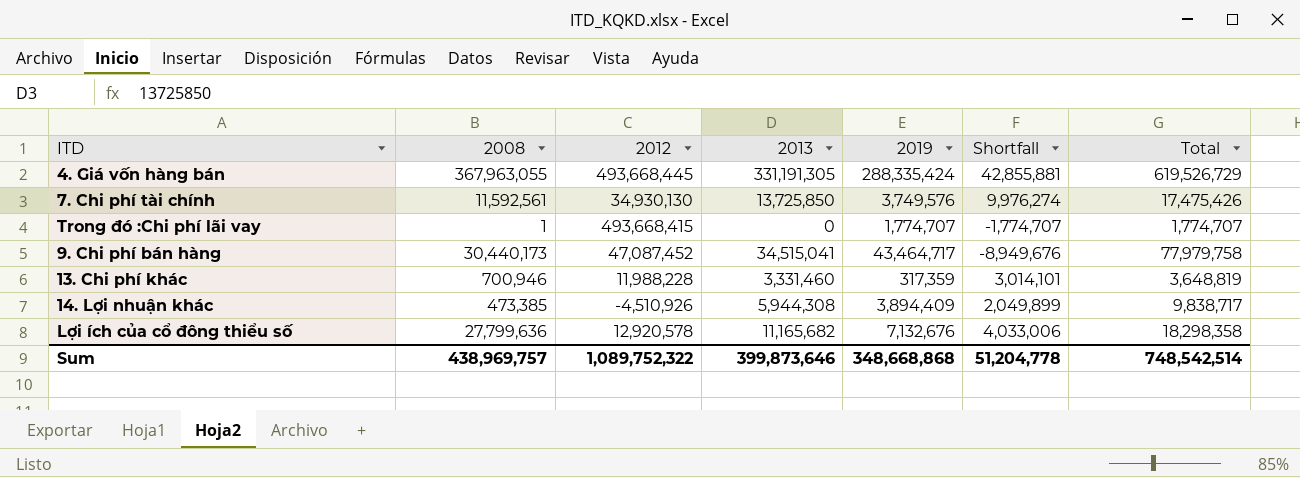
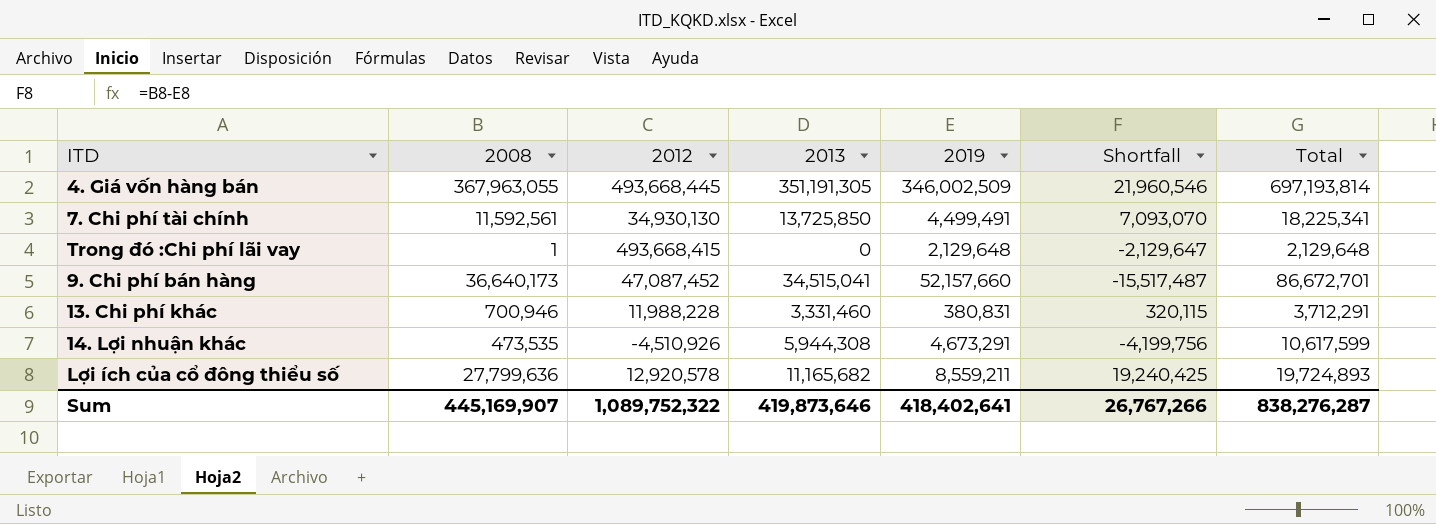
column Shortfall | formula: [2013] - [2019] -> [2008] - [2019]
4. Giá vốn hàng bán | 2013: 331,191,305 -> 351,191,305
4. Giá vốn hàng bán | 2019: 288,335,424 -> 346,002,509
4. Giá vốn hàng bán | Total: 619,526,729 -> 697,193,814
7. Chi phí tài chính | 2019: 3,749,576 -> 4,499,491
7. Chi phí tài chính | Total: 17,475,426 -> 18,225,341
Trong đó :Chi phí lãi vay | 2019: 1,774,707 -> 2,129,648
Trong đó :Chi phí lãi vay | Total: 1,774,707 -> 2,129,648
9. Chi phí bán hàng | 2008: 30,440,173 -> 36,640,173
9. Chi phí bán hàng | 2019: 43,464,717 -> 52,157,660
9. Chi phí bán hàng | Total: 77,979,758 -> 86,672,701
13. Chi phí khác | 2019: 317,359 -> 380,831
13. Chi phí khác | Total: 3,648,819 -> 3,712,291
14. Lợi nhuận khác | 2008: 473,385 -> 473,535
14. Lợi nhuận khác | 2019: 3,894,409 -> 4,673,291
14. Lợi nhuận khác | Total: 9,838,717 -> 10,617,599
Lợi ích của cổ đông thiểu số | 2019: 7,132,676 -> 8,559,211
Lợi ích của cổ đông thiểu số | Total: 18,298,358 -> 19,724,893
Sum | 2008: 438,969,757 -> 445,169,907
Sum | 2013: 399,873,646 -> 419,873,646
Sum | 2019: 348,668,868 -> 418,402,641
Sum | Shortfall: 51,204,778 -> 26,767,266
Sum | Total: 748,542,514 -> 838,276,287

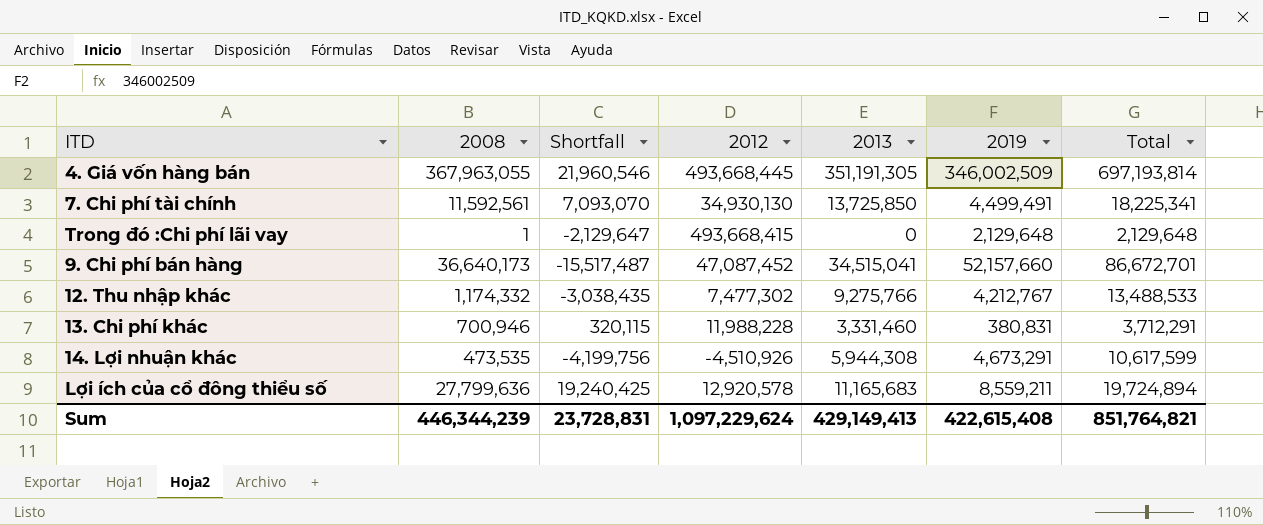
column Shortfall | position: 6 -> 3
row 12. Thu nhập khác: none -> 1,174,332 | -3,038,435 | 7,477,302 | 9,275,766 | 4,212,767 | 13,488,533
Lợi ích của cổ đông thiểu số | 2013: 11,165,682 -> 11,165,683
Lợi ích của cổ đông thiểu số | Total: 19,724,893 -> 19,724,894
Sum | 2008: 445,169,907 -> 446,344,239
Sum | Shortfall: 26,767,266 -> 23,728,831
Sum | 2012: 1,089,752,322 -> 1,097,229,624
Sum | 2013: 419,873,646 -> 429,149,413
Sum | 2019: 418,402,641 -> 422,615,408
Sum | Total: 838,276,287 -> 851,764,821

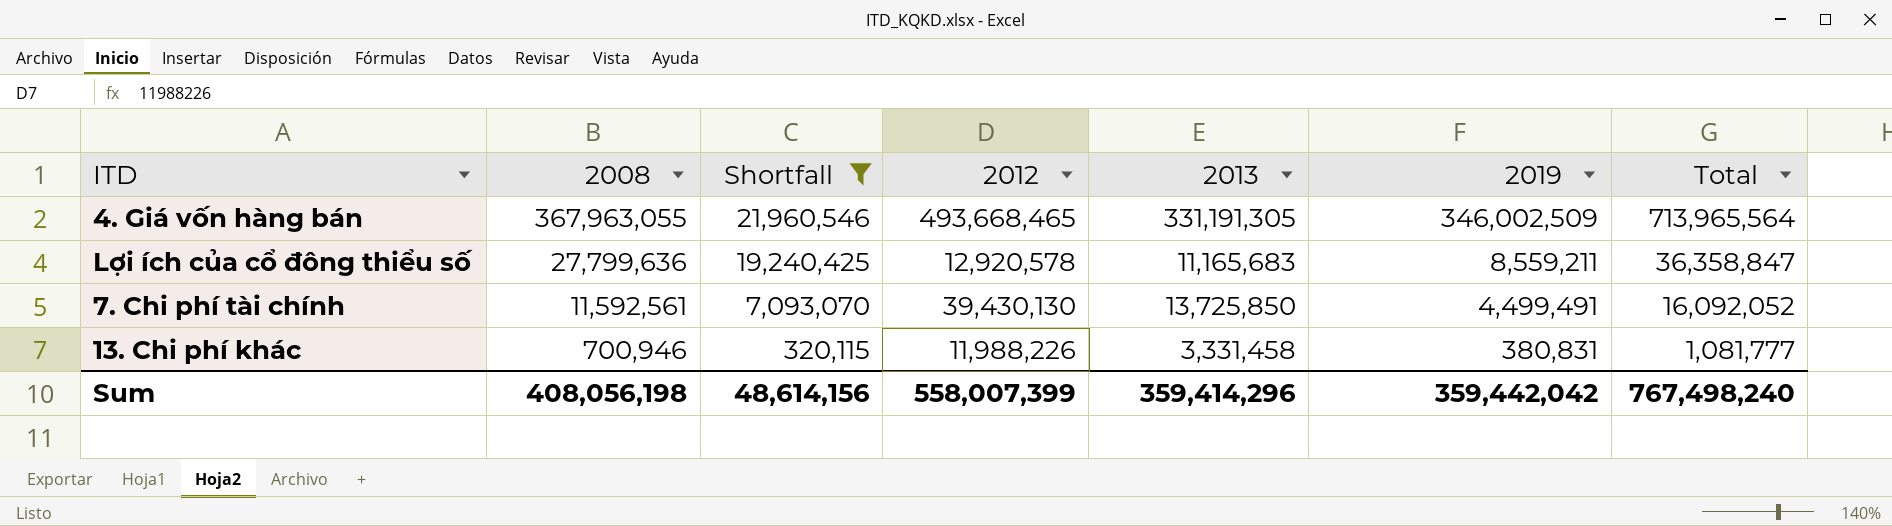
filter: none -> Shortfall >= 320,115
row order: none -> 2008 descending
column Total | formula: [2013] + [2019] -> [2008] + [2019]
4. Giá vốn hàng bán | 2012: 493,668,445 -> 493,668,465
4. Giá vốn hàng bán | 2013: 351,191,305 -> 331,191,305
7. Chi phí tài chính | 2012: 34,930,130 -> 39,430,130
13. Chi phí khác | 2012: 11,988,228 -> 11,988,226
13. Chi phí khác | 2013: 3,331,460 -> 3,331,458
Sum | 2008: 446,344,239 -> 408,056,198
Sum | Shortfall: 23,728,831 -> 48,614,156
Sum | 2012: 1,097,229,624 -> 558,007,399
Sum | 2013: 429,149,413 -> 359,414,296
Sum | 2019: 422,615,408 -> 359,442,042
Sum | Total: 851,764,821 -> 767,498,240

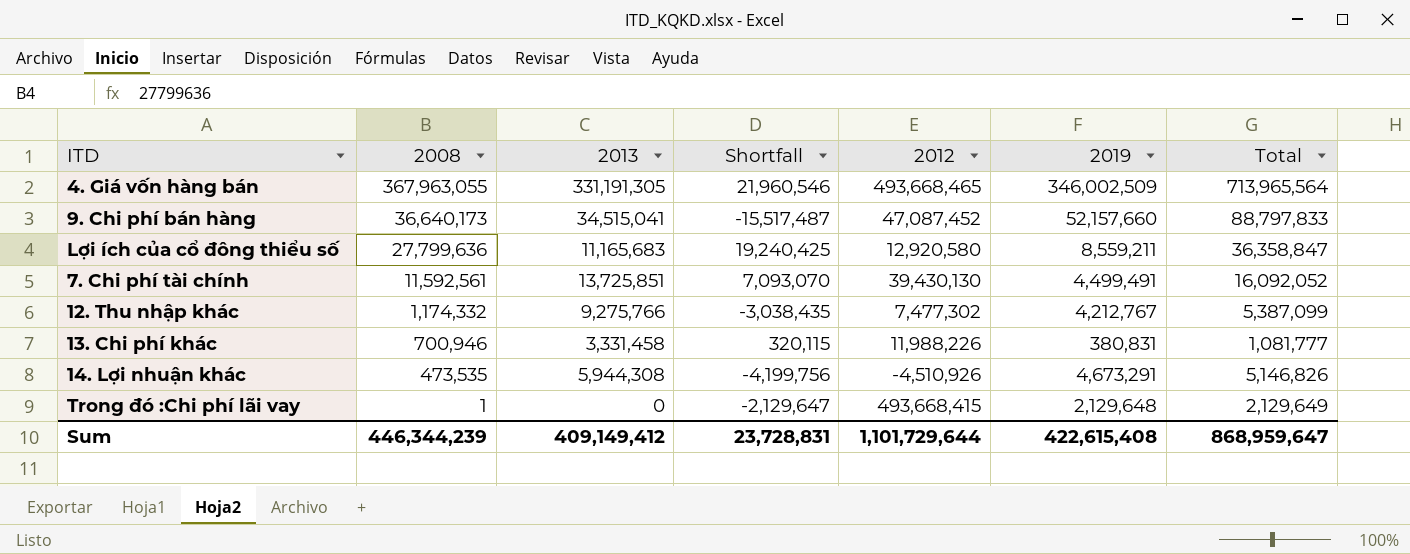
filter: Shortfall >= 320,115 -> none
column 2013 | position: 5 -> 3
Lợi ích của cổ đông thiểu số | 2012: 12,920,578 -> 12,920,580
7. Chi phí tài chính | 2013: 13,725,850 -> 13,725,851
Sum | 2008: 408,056,198 -> 446,344,239
Sum | 2013: 359,414,296 -> 409,149,412
Sum | Shortfall: 48,614,156 -> 23,728,831
Sum | 2012: 558,007,399 -> 1,101,729,644
Sum | 2019: 359,442,042 -> 422,615,408
Sum | Total: 767,498,240 -> 868,959,647

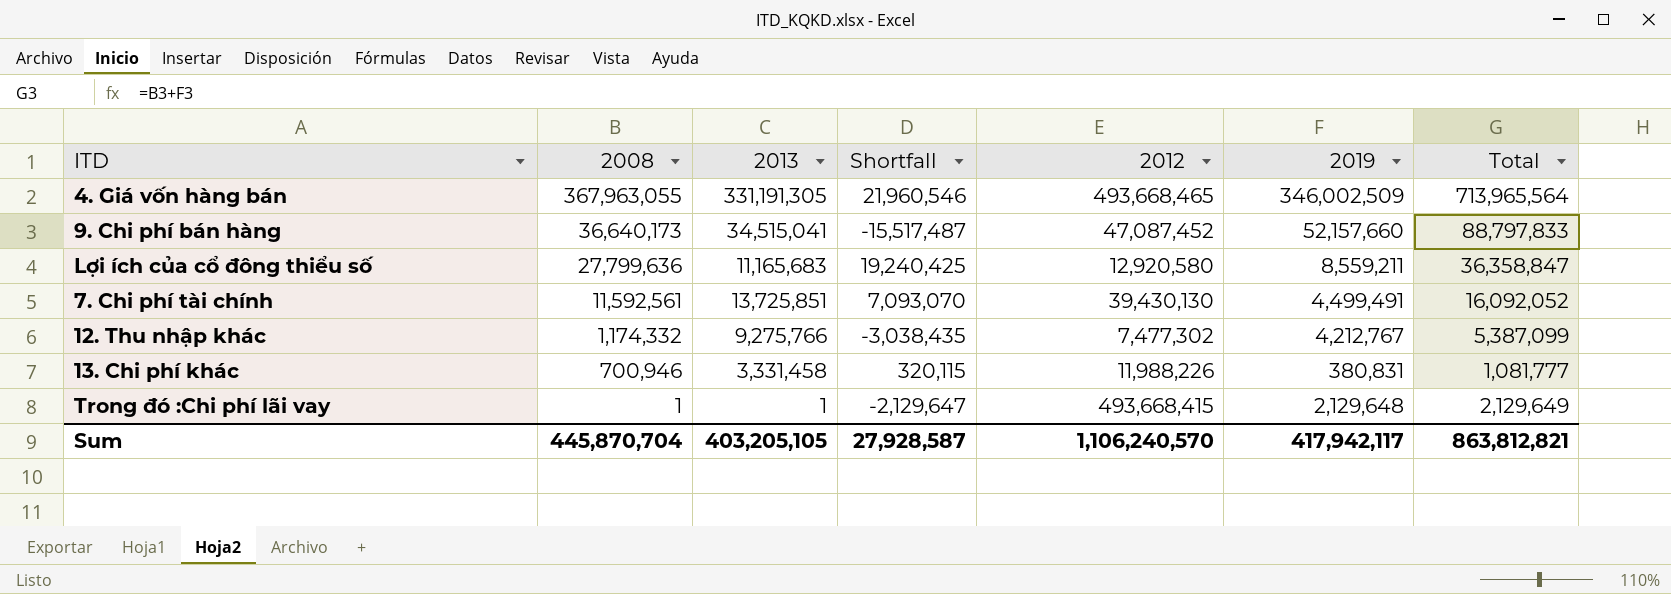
row 14. Lợi nhuận khác: 473,535 | 5,944,308 | -4,199,756 | -4,510,926 | 4,673,291 | 5,146,826 -> none
Trong đó :Chi phí lãi vay | 2013: 0 -> 1
Sum | 2008: 446,344,239 -> 445,870,704
Sum | 2013: 409,149,412 -> 403,205,105
Sum | Shortfall: 23,728,831 -> 27,928,587
Sum | 2012: 1,101,729,644 -> 1,106,240,570
Sum | 2019: 422,615,408 -> 417,942,117
Sum | Total: 868,959,647 -> 863,812,821

